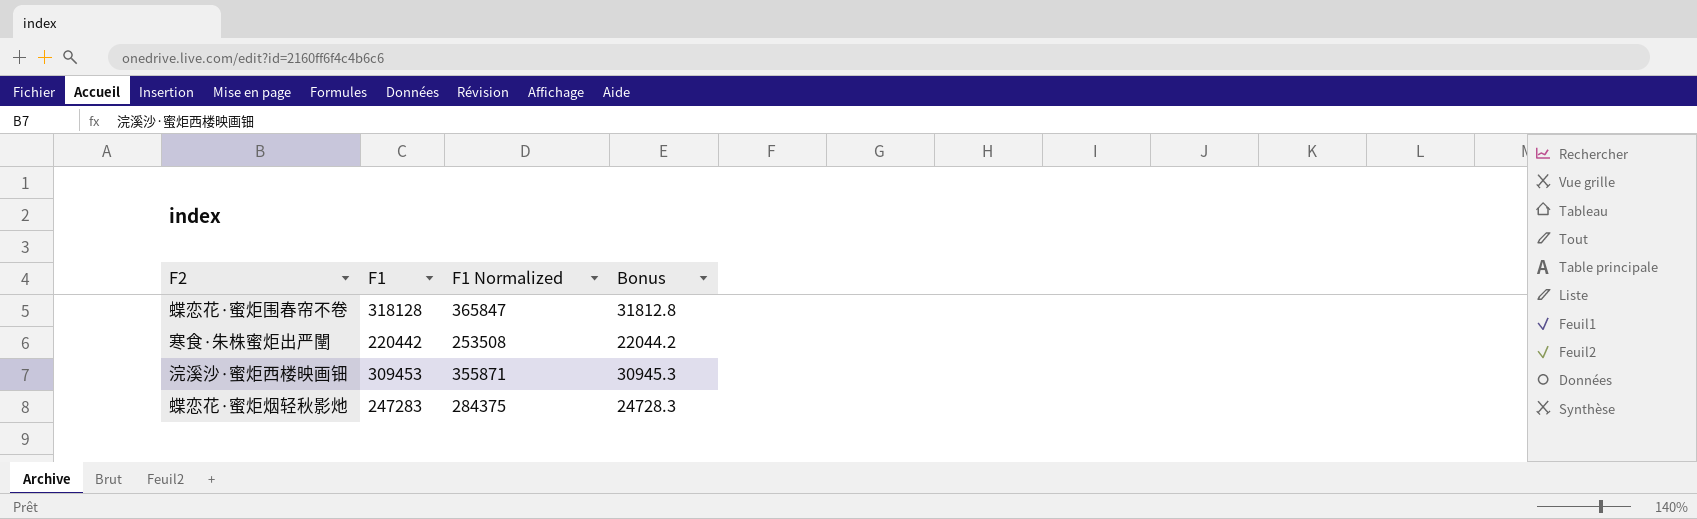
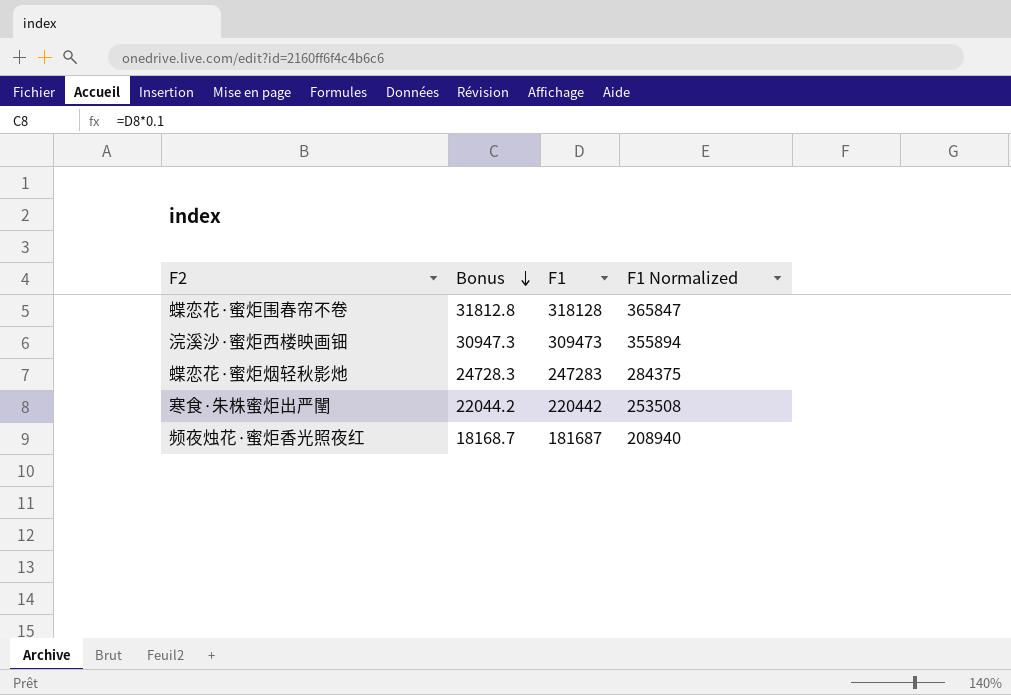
row order: none -> Bonus descending
column Bonus | position: 4 -> 2
浣溪沙·蜜炬西楼映画钿 | Bonus: 30945.3 -> 30947.3
浣溪沙·蜜炬西楼映画钿 | F1: 309453 -> 309473
浣溪沙·蜜炬西楼映画钿 | F1 Normalized: 355871 -> 355894
row 频夜烛花·蜜炬香光照夜红: none -> 18168.7 | 181687 | 208940

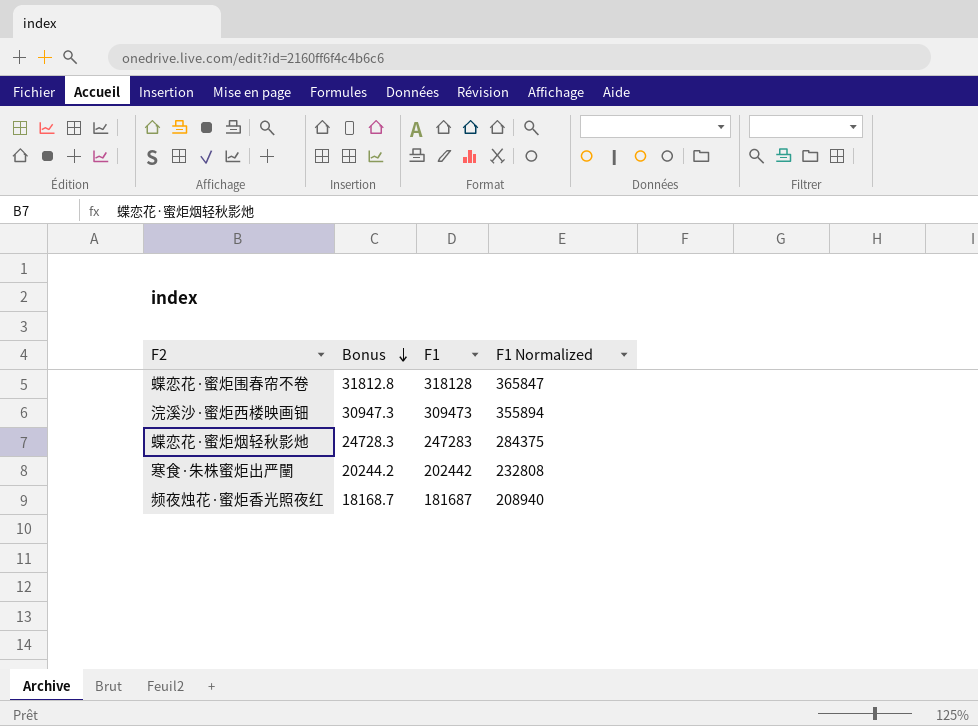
寒食·朱株蜜炬出严闉 | Bonus: 22044.2 -> 20244.2
寒食·朱株蜜炬出严闉 | F1: 220442 -> 202442
寒食·朱株蜜炬出严闉 | F1 Normalized: 253508 -> 232808

